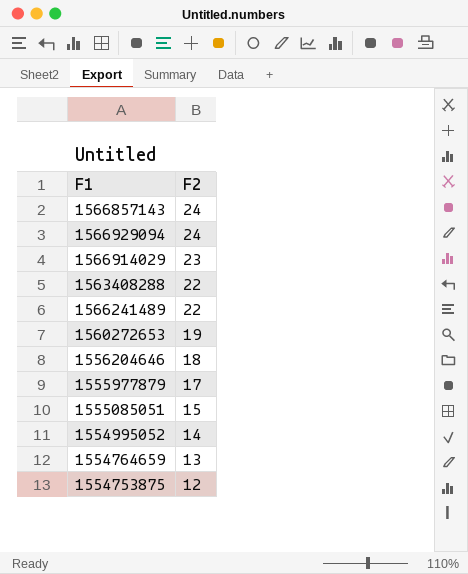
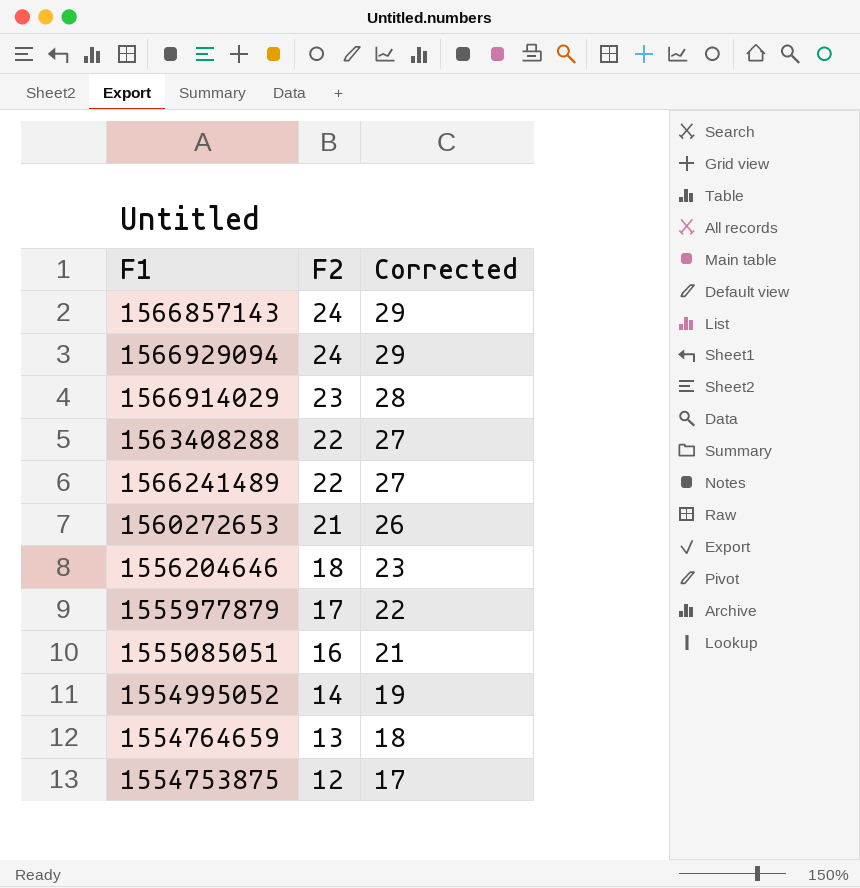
column Corrected | formula: none -> [F2] + 5
1560272653 | F2: 19 -> 21
1555085051 | F2: 15 -> 16

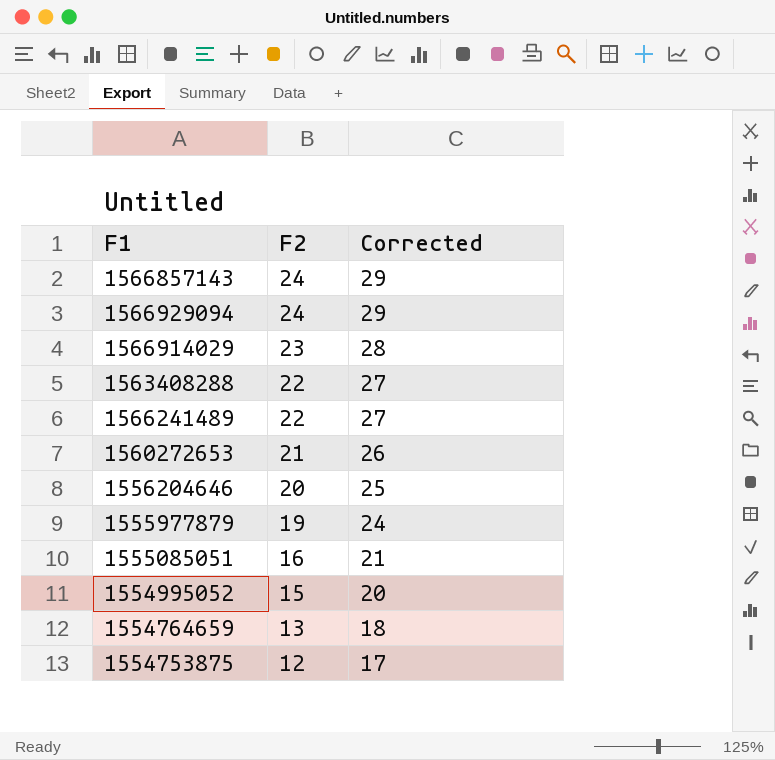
1556204646 | F2: 18 -> 20
1556204646 | Corrected: 23 -> 25
1555977879 | F2: 17 -> 19
1555977879 | Corrected: 22 -> 24
1554995052 | F2: 14 -> 15
1554995052 | Corrected: 19 -> 20

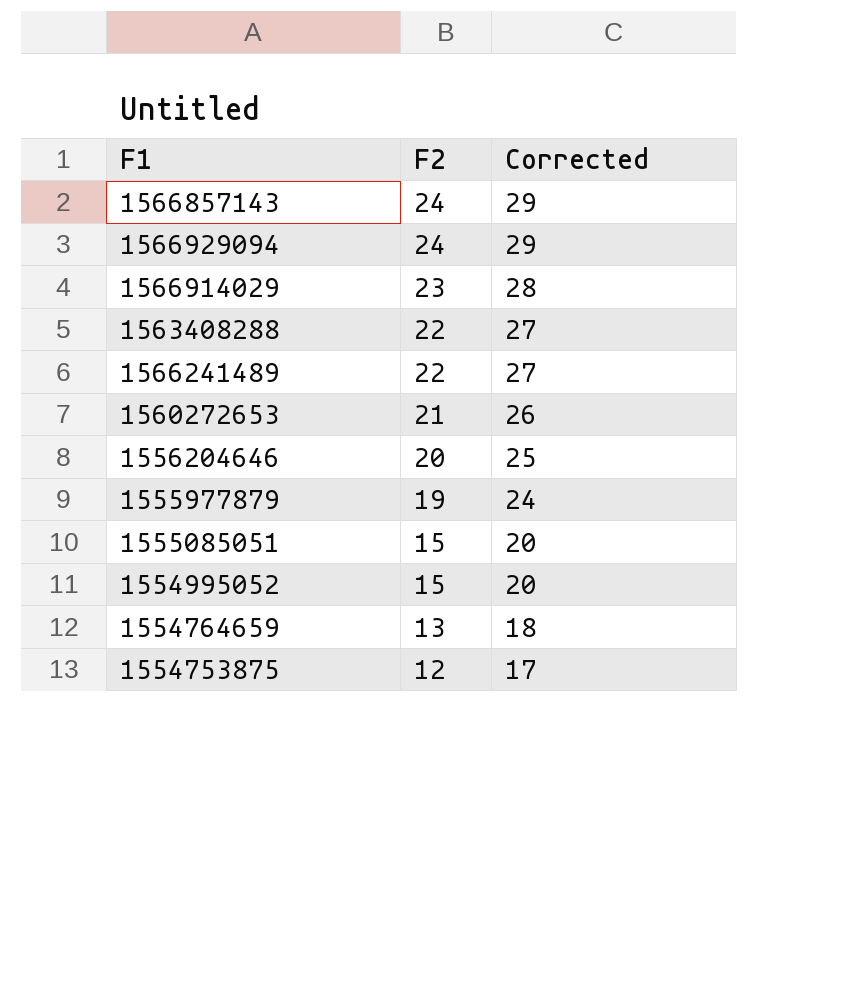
1555085051 | F2: 16 -> 15
1555085051 | Corrected: 21 -> 20

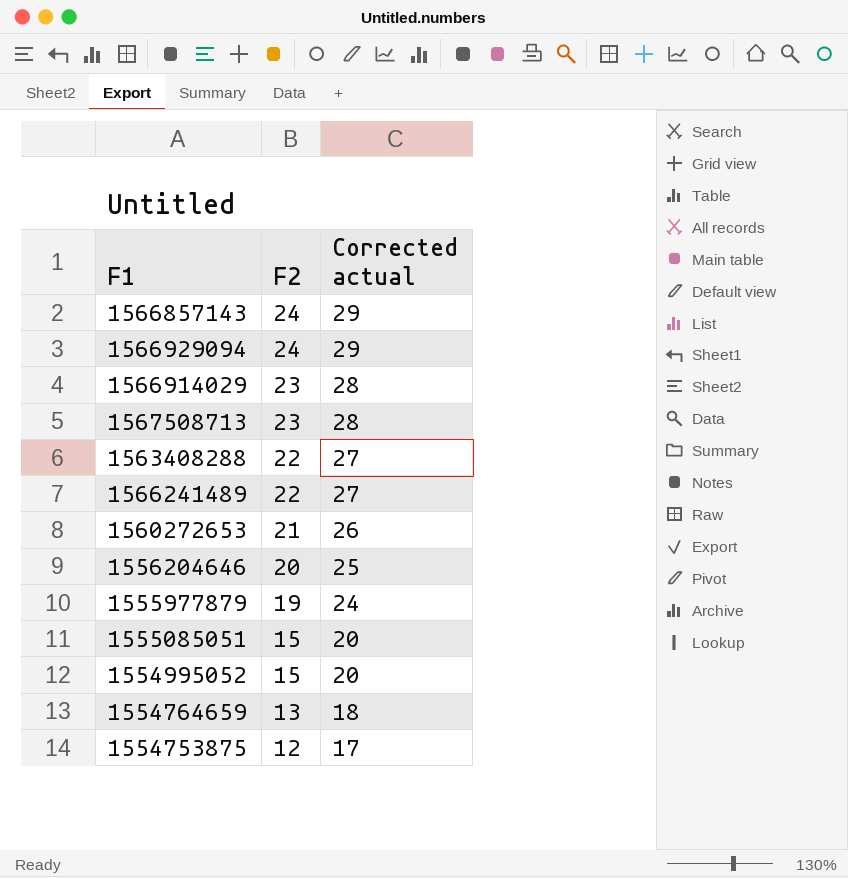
column name: Corrected -> Corrected actual
row 1567508713: none -> 23 | 28

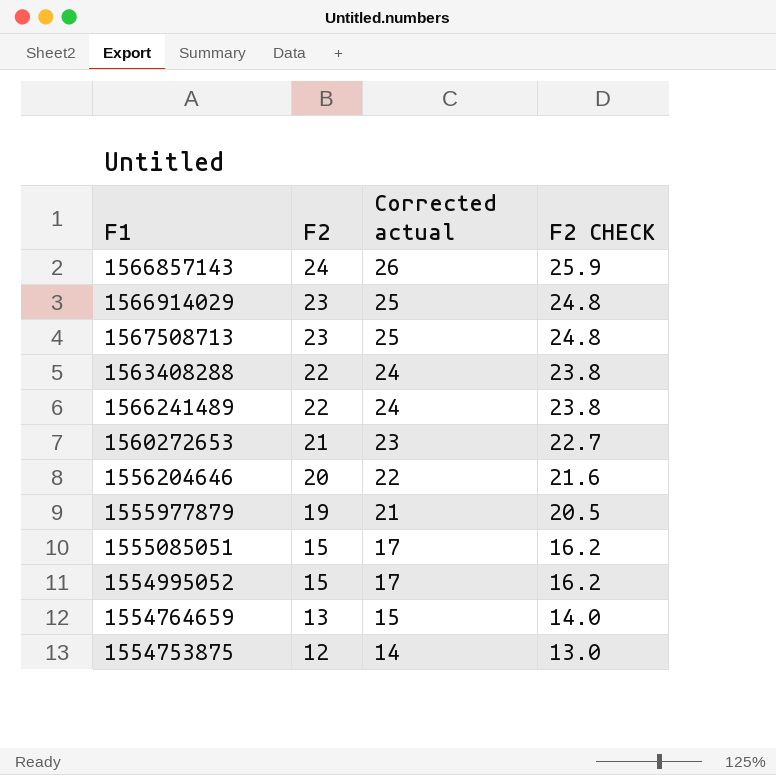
column Corrected actual | formula: [F2] + 5 -> [F2] + 2
column F2 CHECK | formula: none -> [F2] * 1.08
row 1566929094: 24 | 29 -> none

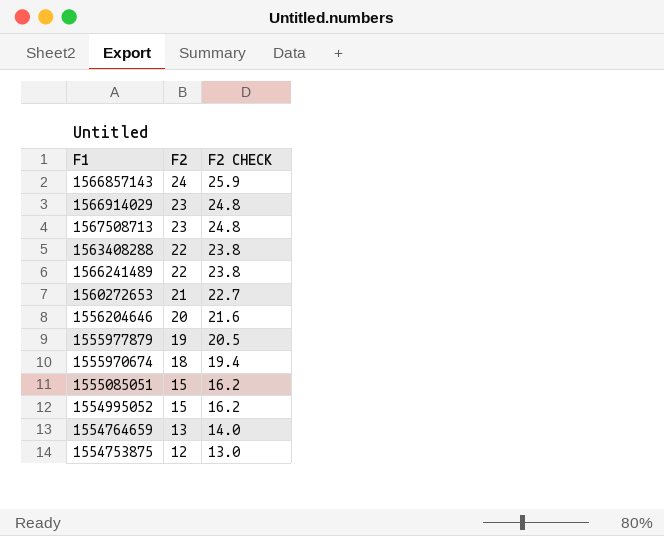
column Corrected actual | formula: [F2] + 2 -> none
row 1555970674: none -> 18 | 19.4

